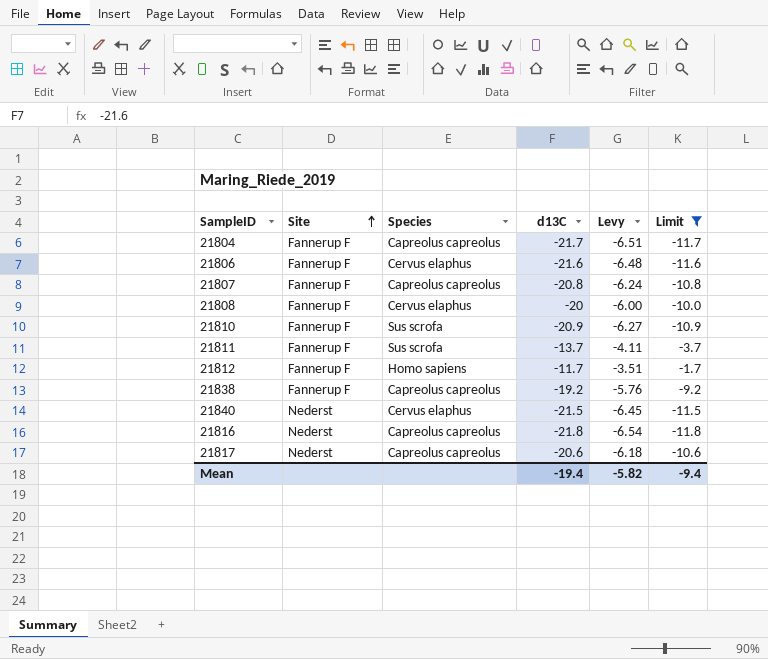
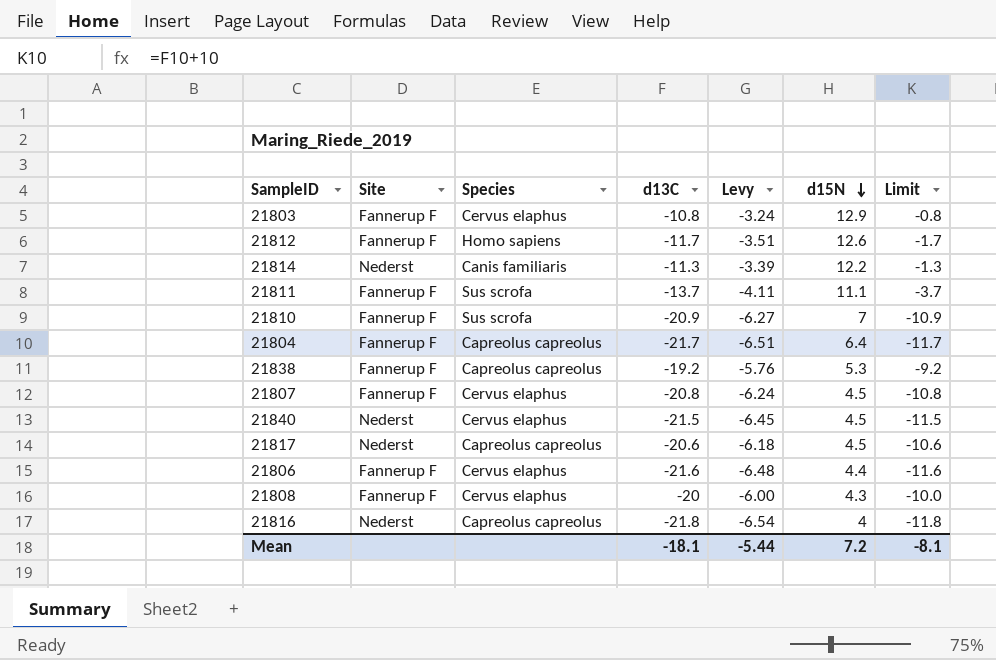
filter: Limit <= -1.7 -> none
row order: Site ascending -> d15N descending
column d15N | position: none -> 6
21807 | Species: Capreolus capreolus -> Cervus elaphus
Mean | d13C: -19.4 -> -18.1
Mean | Levy: -5.82 -> -5.44
Mean | Limit: -9.4 -> -8.1

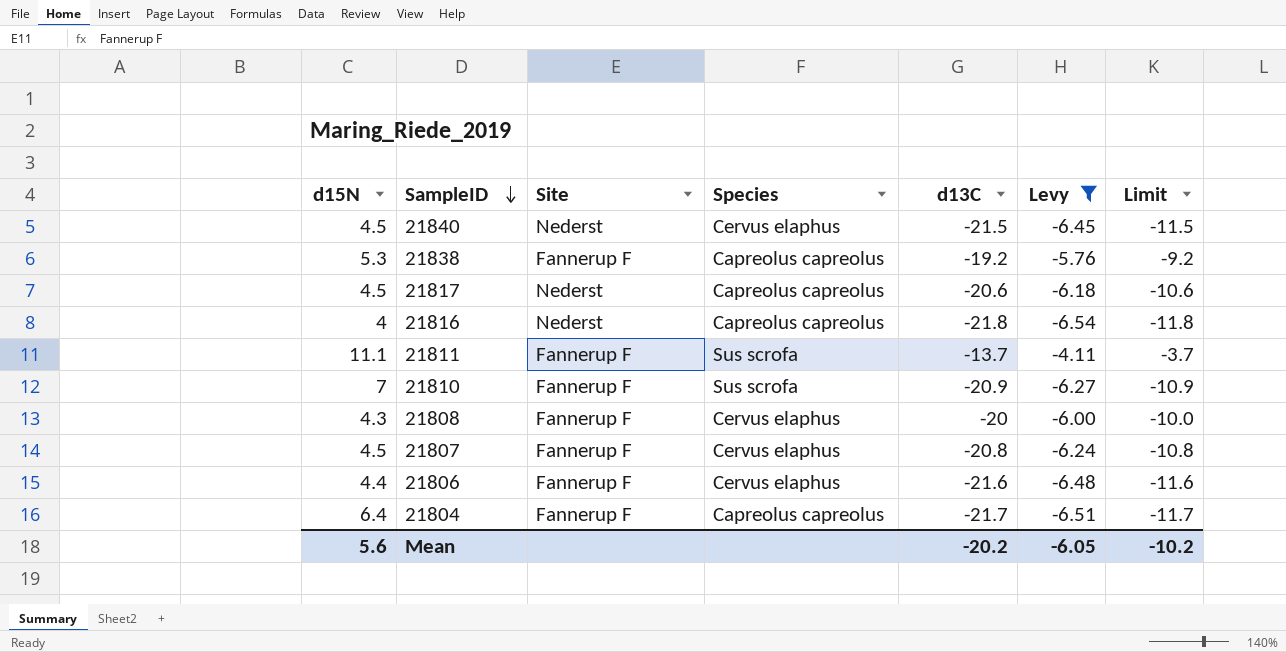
filter: none -> Levy <= -4.11
row order: d15N descending -> SampleID descending
column d15N | position: 6 -> 1
Mean | d15N: 7.2 -> 5.6
Mean | d13C: -18.1 -> -20.2
Mean | Levy: -5.44 -> -6.05
Mean | Limit: -8.1 -> -10.2

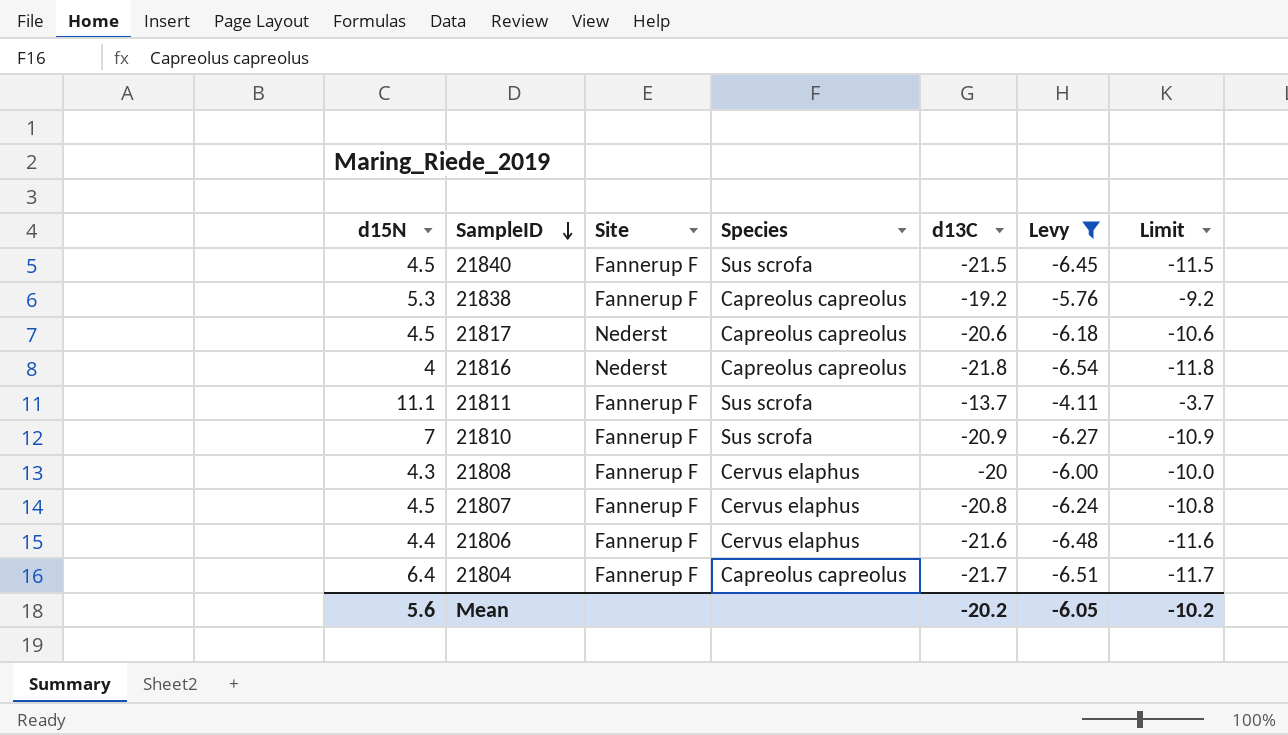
21840 | Site: Nederst -> Fannerup F
21840 | Species: Cervus elaphus -> Sus scrofa

